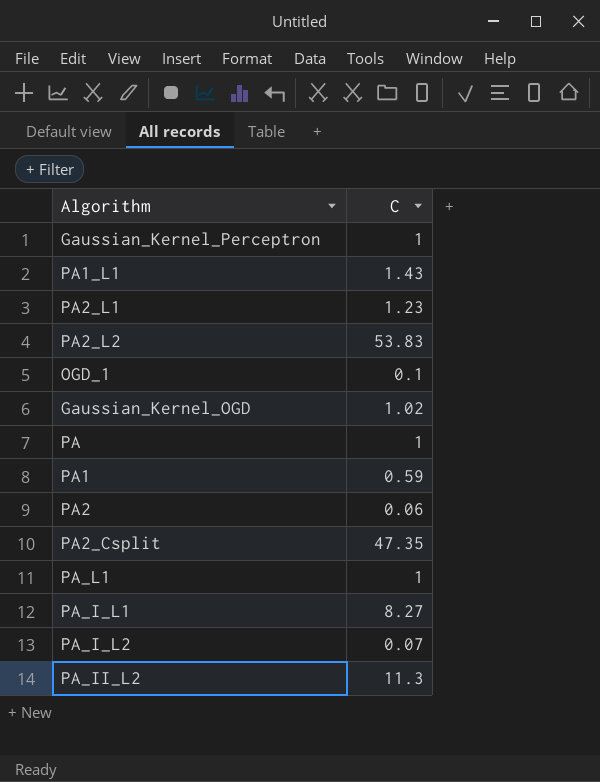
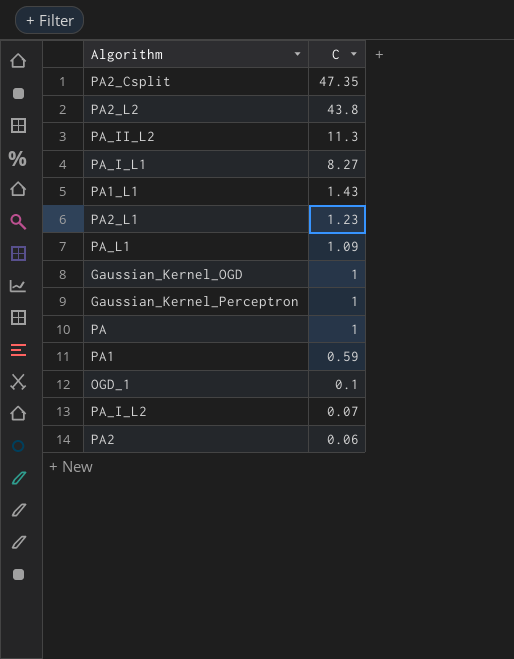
row order: none -> C descending
PA2_L2 | C: 53.83 -> 43.8
PA_L1 | C: 1 -> 1.09
Gaussian_Kernel_OGD | C: 1.02 -> 1

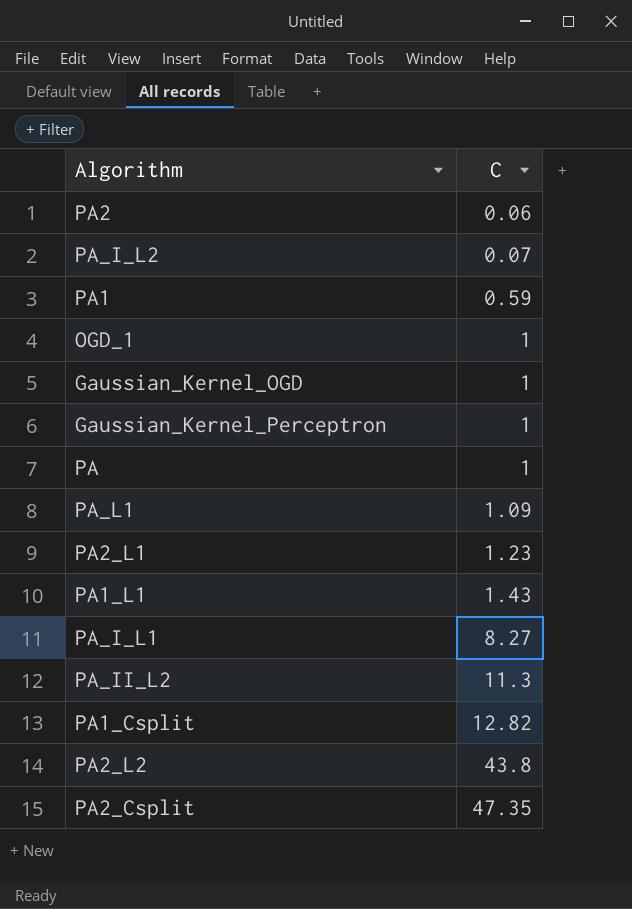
row order: C descending -> C ascending
OGD_1 | C: 0.1 -> 1
row PA1_Csplit: none -> 12.82

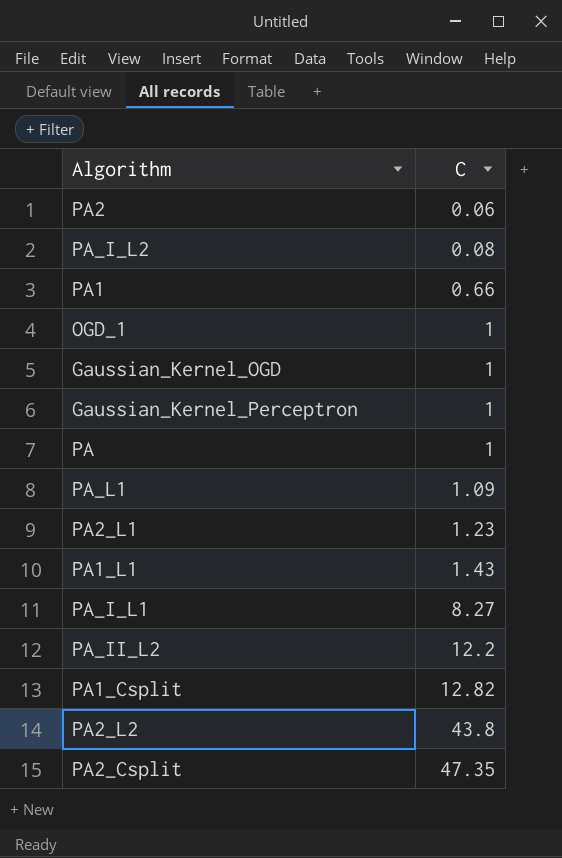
PA_I_L2 | C: 0.07 -> 0.08
PA1 | C: 0.59 -> 0.66
PA_II_L2 | C: 11.3 -> 12.2

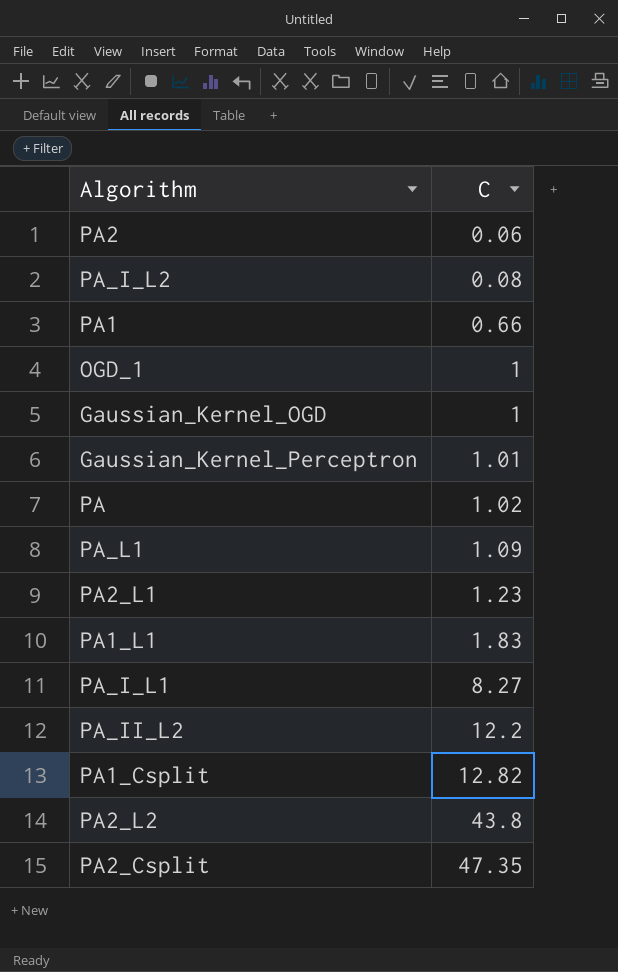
Gaussian_Kernel_Perceptron | C: 1 -> 1.01
PA | C: 1 -> 1.02
PA1_L1 | C: 1.43 -> 1.83

